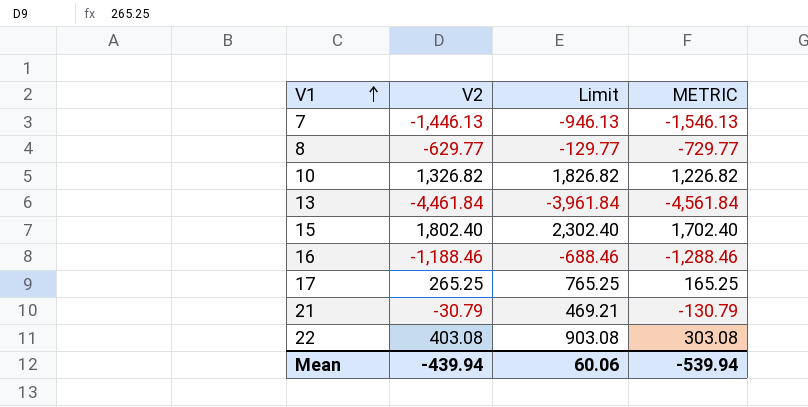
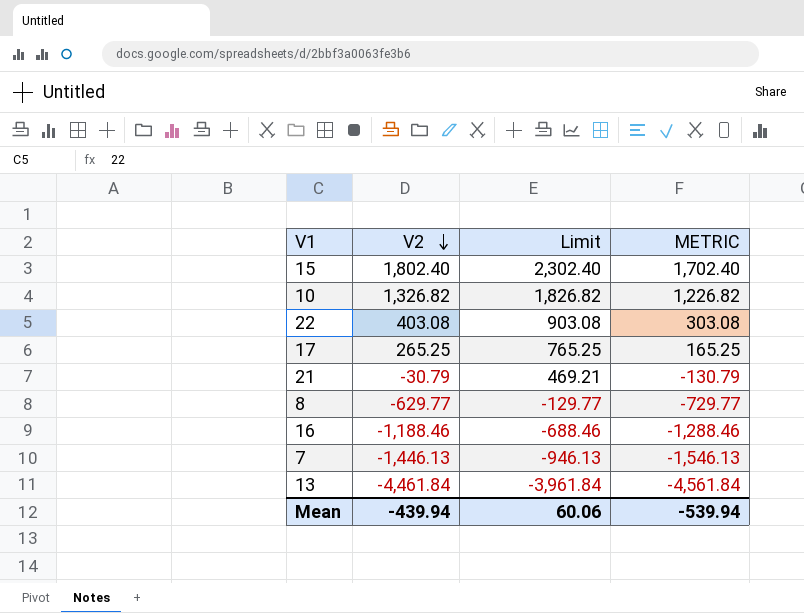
row order: V1 ascending -> V2 descending

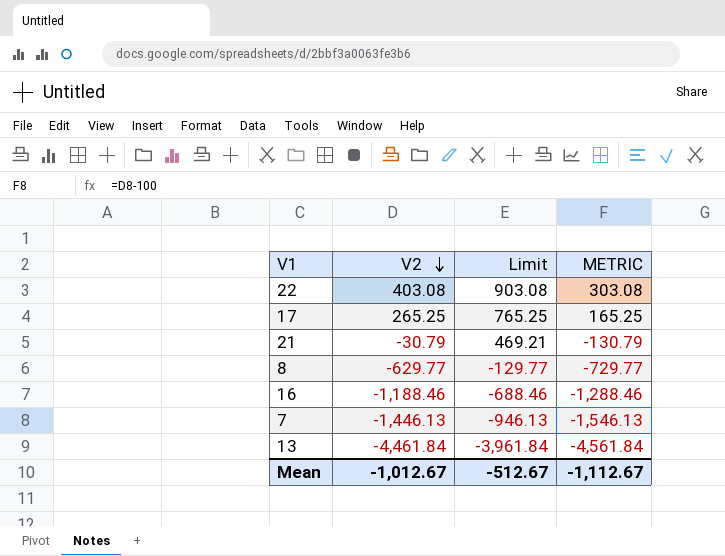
row 15: 1,802.40 | 2,302.40 | 1,702.40 -> none
row 10: 1,326.82 | 1,826.82 | 1,226.82 -> none
Mean | V2: -439.94 -> -1,012.67
Mean | Limit: 60.06 -> -512.67
Mean | METRIC: -539.94 -> -1,112.67

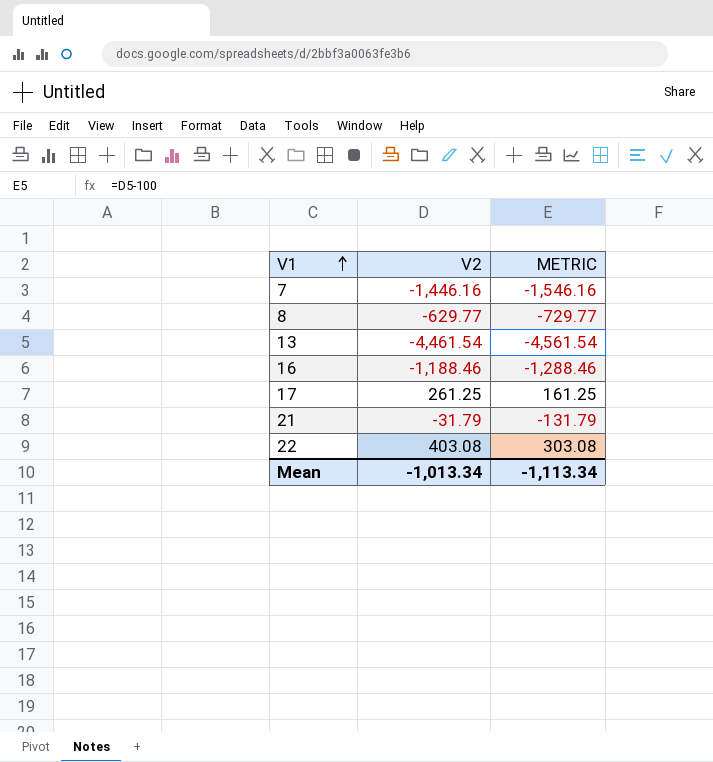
row order: V2 descending -> V1 ascending
column Limit | formula: [V2] + 500 -> none
7 | V2: -1,446.13 -> -1,446.16
7 | METRIC: -1,546.13 -> -1,546.16
13 | V2: -4,461.84 -> -4,461.54
13 | METRIC: -4,561.84 -> -4,561.54
17 | V2: 265.25 -> 261.25
17 | METRIC: 165.25 -> 161.25
21 | V2: -30.79 -> -31.79
21 | METRIC: -130.79 -> -131.79
Mean | V2: -1,012.67 -> -1,013.34
Mean | METRIC: -1,112.67 -> -1,113.34

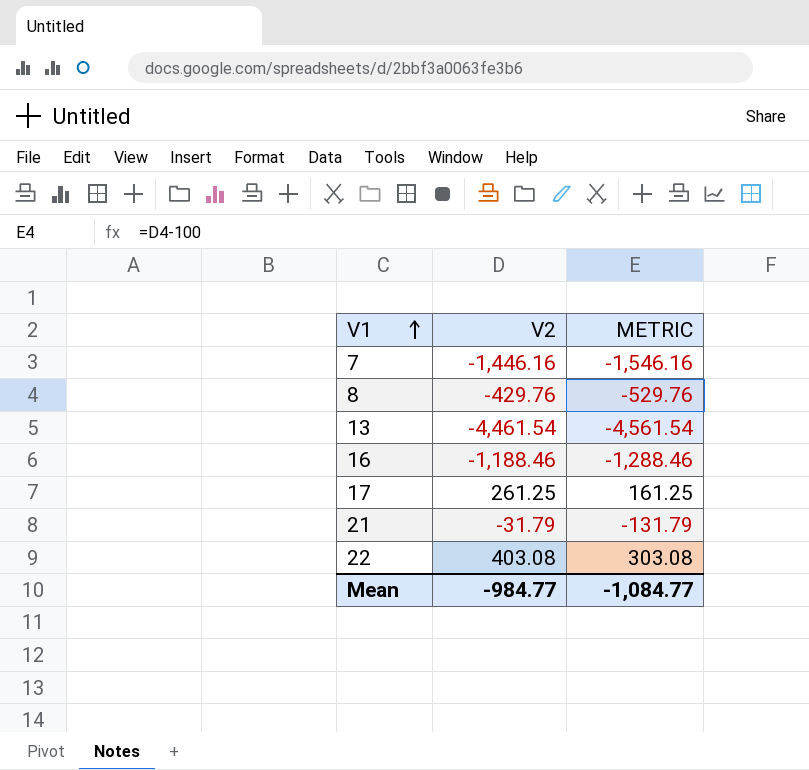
8 | V2: -629.77 -> -429.76
8 | METRIC: -729.77 -> -529.76
Mean | V2: -1,013.34 -> -984.77
Mean | METRIC: -1,113.34 -> -1,084.77

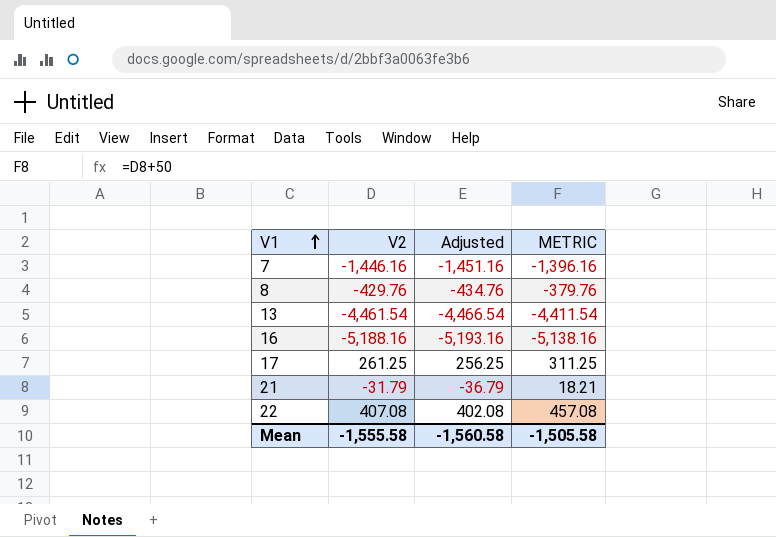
column Adjusted | formula: none -> [V2] - 5
column METRIC | formula: [V2] - 100 -> [V2] + 50
16 | V2: -1,188.46 -> -5,188.16
22 | V2: 403.08 -> 407.08
Mean | V2: -984.77 -> -1,555.58
Mean | METRIC: -1,084.77 -> -1,505.58

